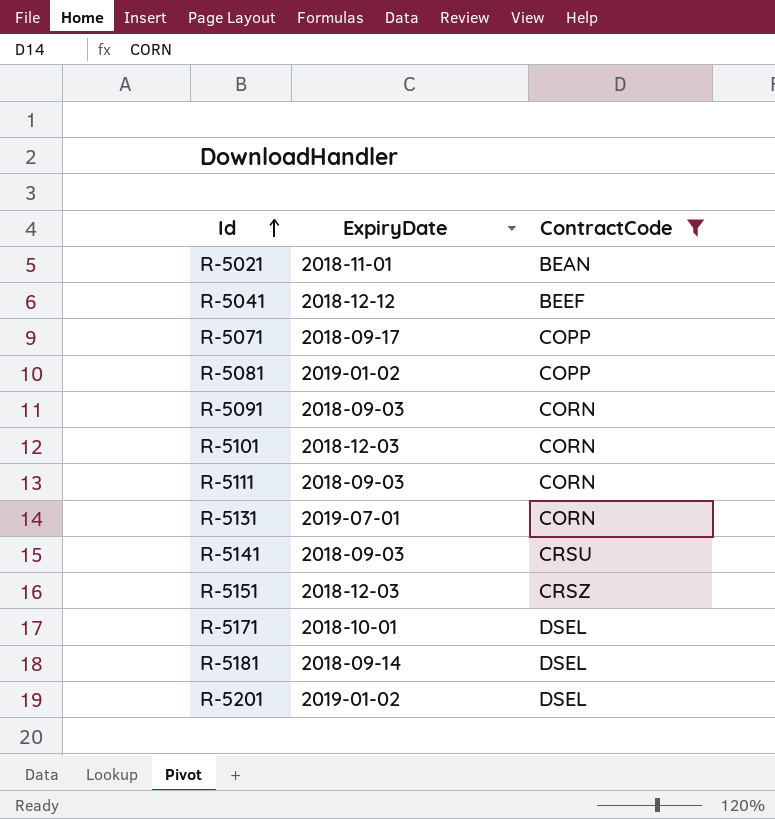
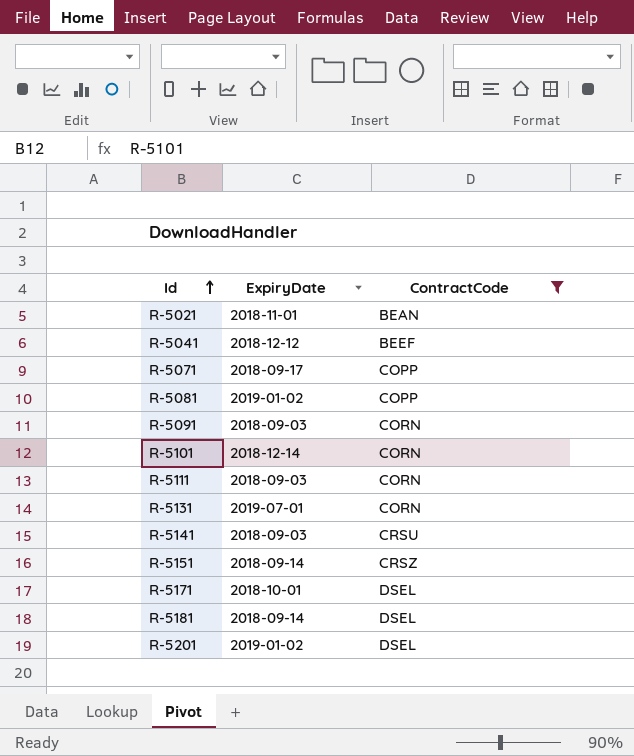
R-5101 | ExpiryDate: 2018-12-03 -> 2018-12-14
R-5151 | ExpiryDate: 2018-12-03 -> 2018-09-14

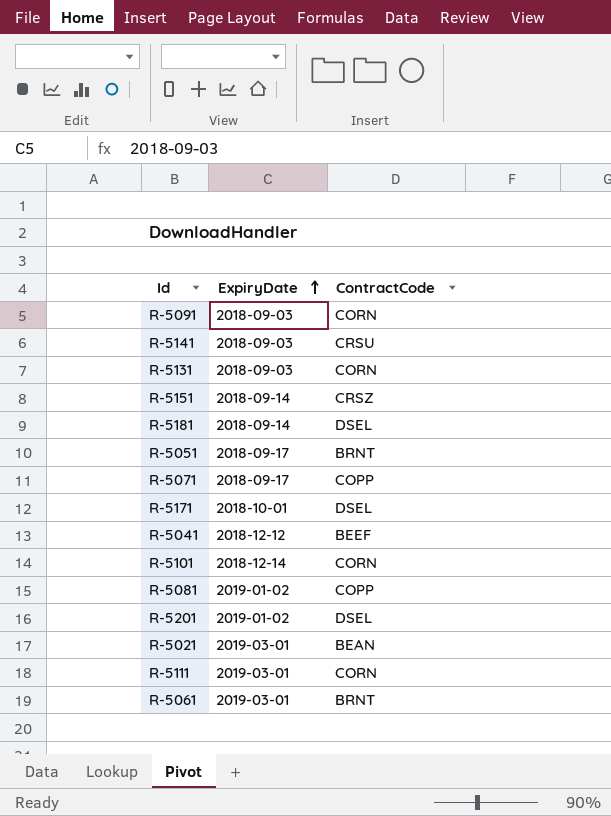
filter: ContractCode != BRNT -> none
row order: Id ascending -> ExpiryDate ascending
R-5131 | ExpiryDate: 2019-07-01 -> 2018-09-03
R-5021 | ExpiryDate: 2018-11-01 -> 2019-03-01
R-5111 | ExpiryDate: 2018-09-03 -> 2019-03-01

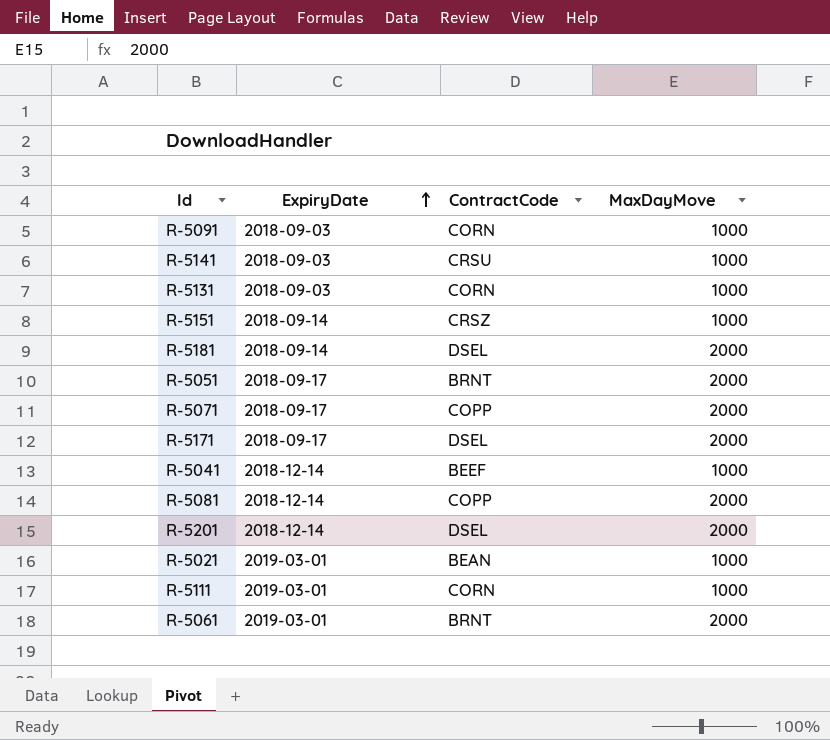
column MaxDayMove | position: none -> 4
row R-5101: 2018-12-14 | CORN -> none
R-5171 | ExpiryDate: 2018-10-01 -> 2018-09-17
R-5041 | ExpiryDate: 2018-12-12 -> 2018-12-14
R-5081 | ExpiryDate: 2019-01-02 -> 2018-12-14
R-5201 | ExpiryDate: 2019-01-02 -> 2018-12-14

